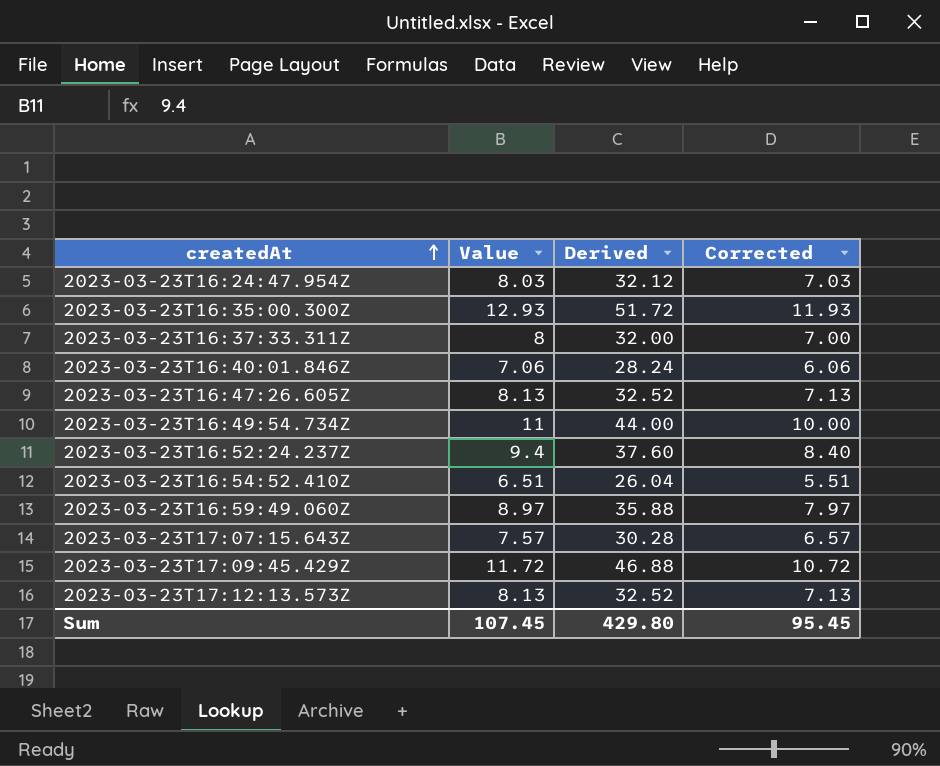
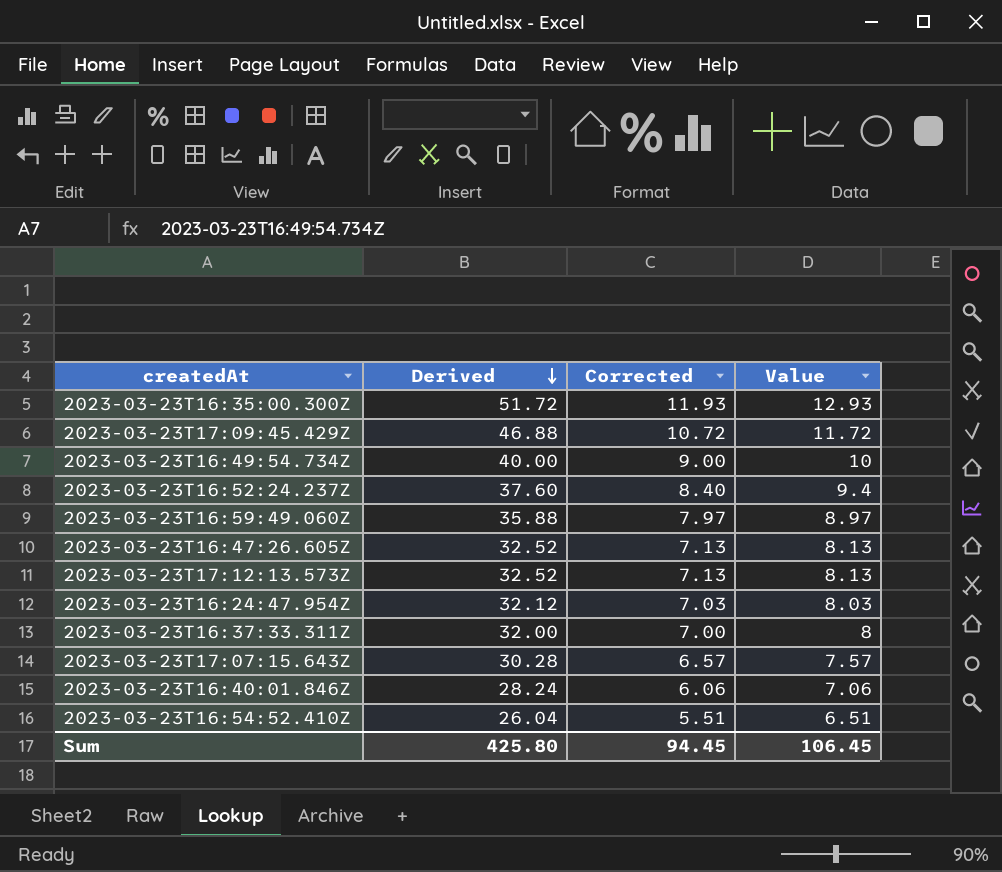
row order: createdAt ascending -> Derived descending
column Value | position: 2 -> 4
2023-03-23T16:49:54.734Z | Derived: 44.00 -> 40.00
2023-03-23T16:49:54.734Z | Corrected: 10.00 -> 9.00
2023-03-23T16:49:54.734Z | Value: 11 -> 10
Sum | Derived: 429.80 -> 425.80
Sum | Corrected: 95.45 -> 94.45
Sum | Value: 107.45 -> 106.45

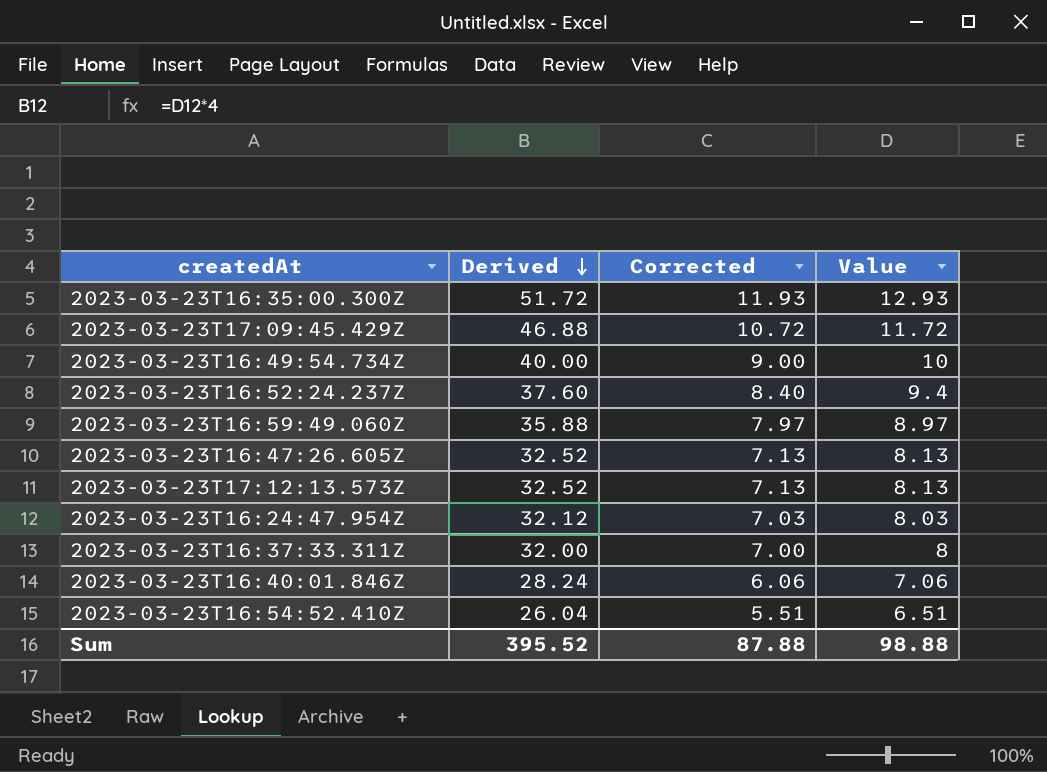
row 2023-03-23T17:07:15.643Z: 30.28 | 6.57 | 7.57 -> none
Sum | Derived: 425.80 -> 395.52
Sum | Corrected: 94.45 -> 87.88
Sum | Value: 106.45 -> 98.88

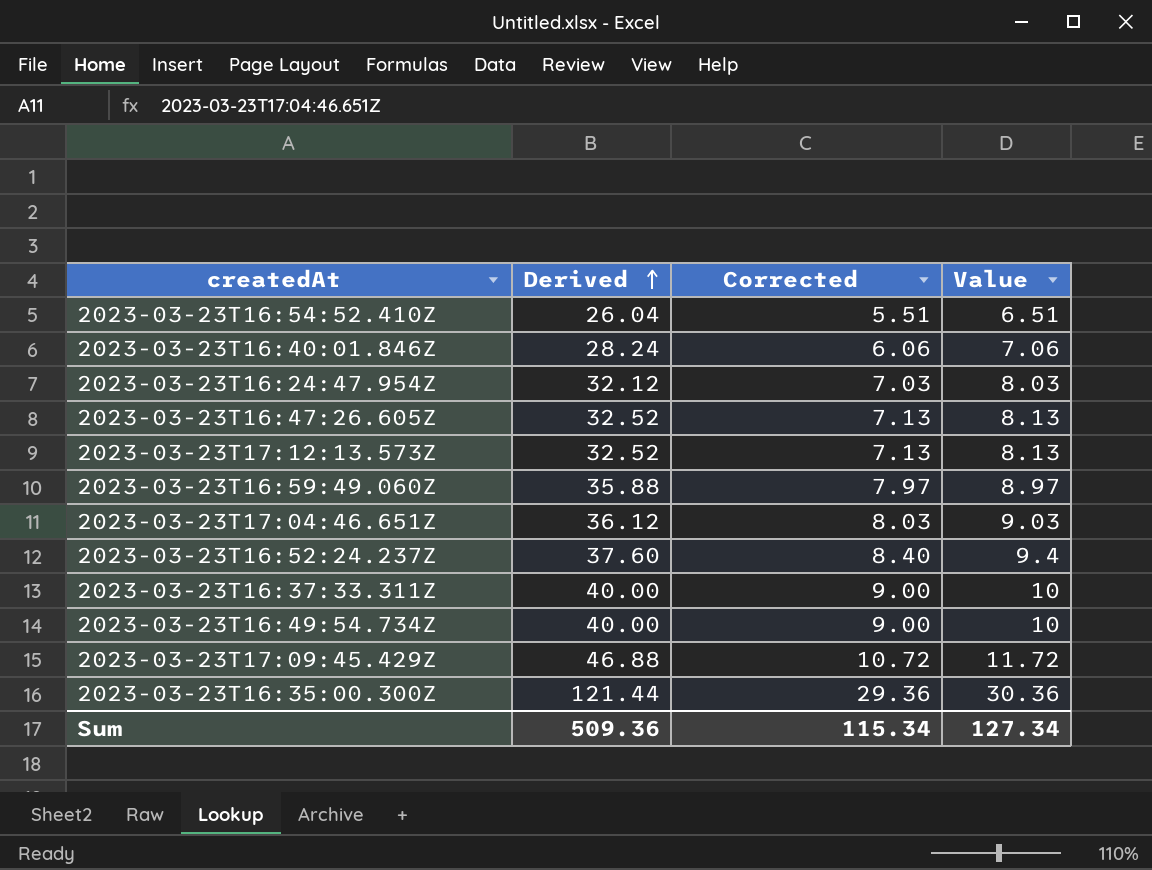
row order: Derived descending -> Derived ascending
row 2023-03-23T17:04:46.651Z: none -> 36.12 | 8.03 | 9.03
2023-03-23T16:37:33.311Z | Derived: 32.00 -> 40.00
2023-03-23T16:37:33.311Z | Corrected: 7.00 -> 9.00
2023-03-23T16:37:33.311Z | Value: 8 -> 10
2023-03-23T16:35:00.300Z | Derived: 51.72 -> 121.44
2023-03-23T16:35:00.300Z | Corrected: 11.93 -> 29.36
2023-03-23T16:35:00.300Z | Value: 12.93 -> 30.36
Sum | Derived: 395.52 -> 509.36
Sum | Corrected: 87.88 -> 115.34
Sum | Value: 98.88 -> 127.34

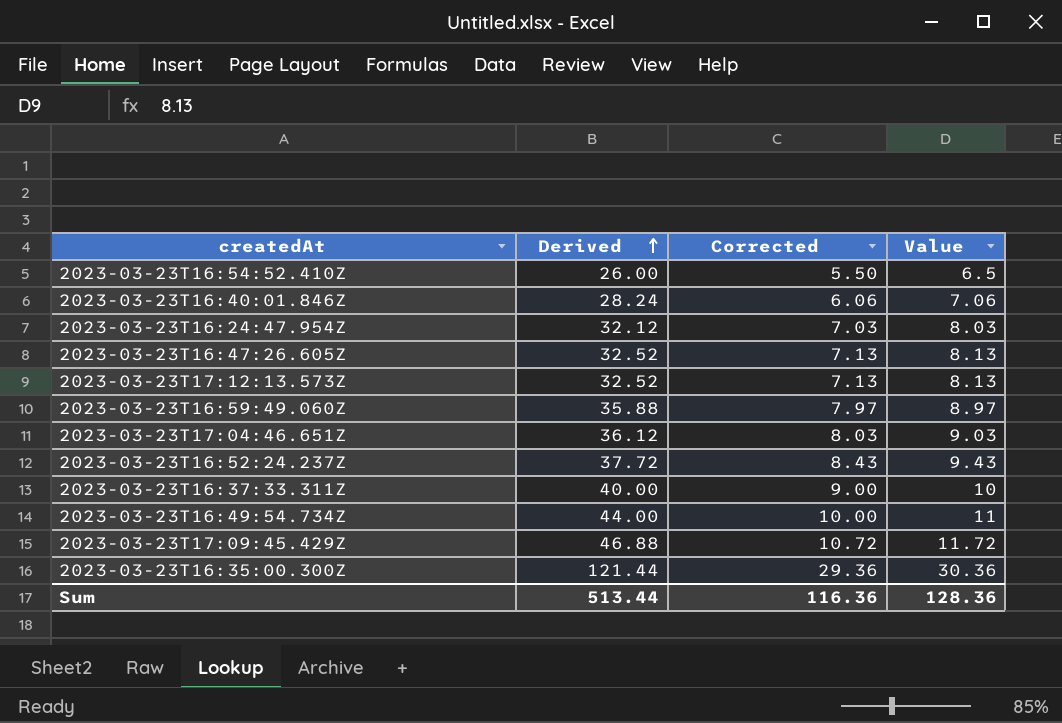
2023-03-23T16:54:52.410Z | Derived: 26.04 -> 26.00
2023-03-23T16:54:52.410Z | Corrected: 5.51 -> 5.50
2023-03-23T16:54:52.410Z | Value: 6.51 -> 6.5
2023-03-23T16:52:24.237Z | Derived: 37.60 -> 37.72
2023-03-23T16:52:24.237Z | Corrected: 8.40 -> 8.43
2023-03-23T16:52:24.237Z | Value: 9.4 -> 9.43
2023-03-23T16:49:54.734Z | Derived: 40.00 -> 44.00
2023-03-23T16:49:54.734Z | Corrected: 9.00 -> 10.00
2023-03-23T16:49:54.734Z | Value: 10 -> 11
Sum | Derived: 509.36 -> 513.44
Sum | Corrected: 115.34 -> 116.36
Sum | Value: 127.34 -> 128.36

